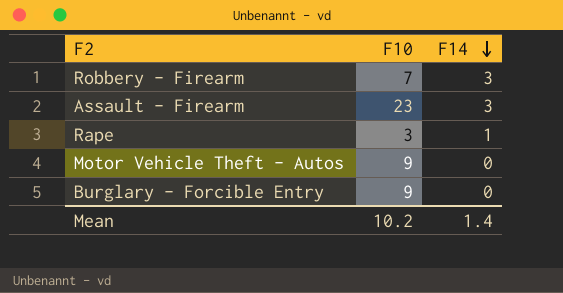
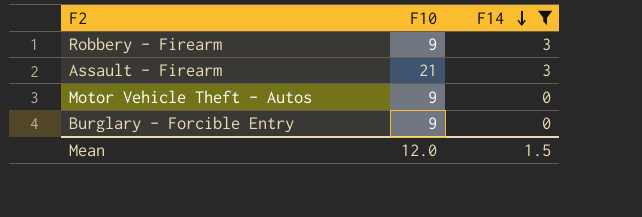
filter: none -> F14 != 1
Robbery - Firearm | F10: 7 -> 9
Assault - Firearm | F10: 23 -> 21
Mean | F10: 10.2 -> 12.0
Mean | F14: 1.4 -> 1.5

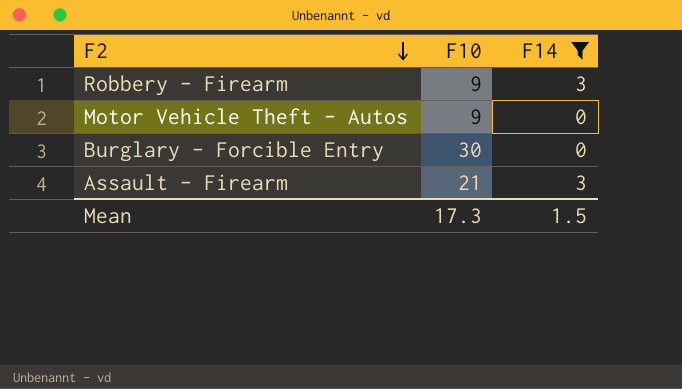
row order: F14 descending -> F2 descending
Burglary - Forcible Entry | F10: 9 -> 30
Mean | F10: 12.0 -> 17.3

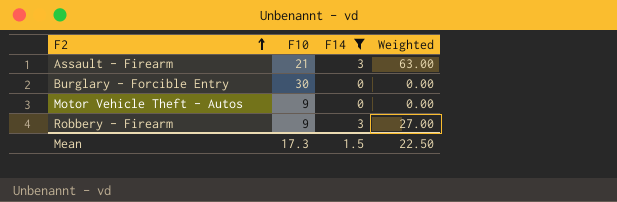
row order: F2 descending -> F2 ascending
column Weighted | formula: none -> [F10] * [F14]

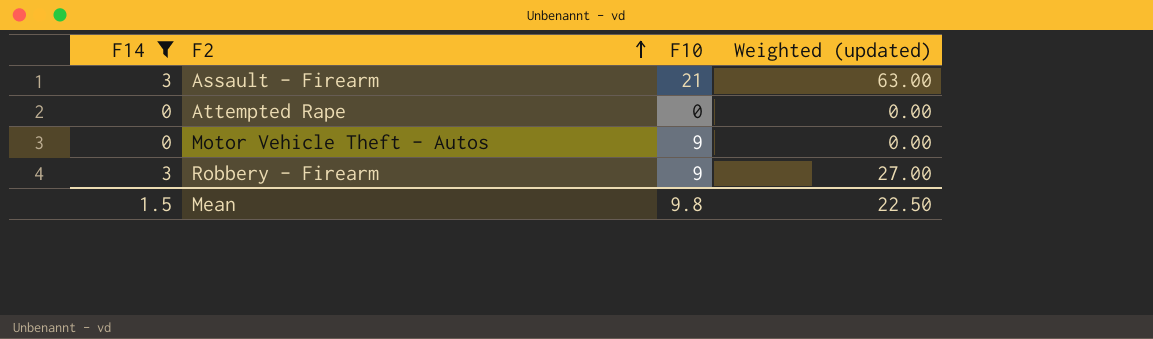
column F14 | position: 3 -> 1
column name: Weighted -> Weighted (updated)
row Burglary - Forcible Entry: 30 | 0 | 0.00 -> none
row Attempted Rape: none -> 0 | 0 | 0.00
Mean | F10: 17.3 -> 9.8

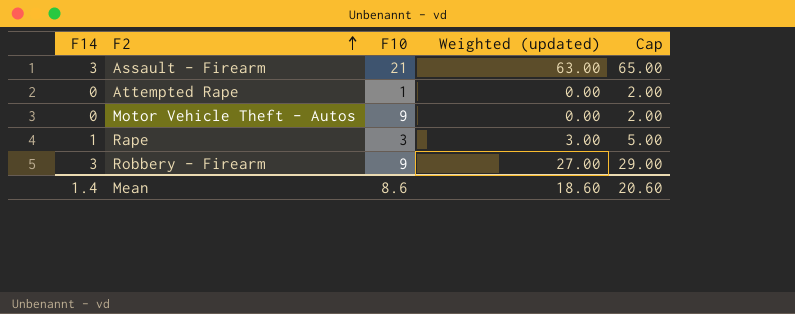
filter: F14 != 1 -> none
column Cap | formula: none -> [Weighted (updated)] + 2
Attempted Rape | F10: 0 -> 1
Mean | F14: 1.5 -> 1.4
Mean | F10: 9.8 -> 8.6
Mean | Weighted (updated): 22.50 -> 18.60

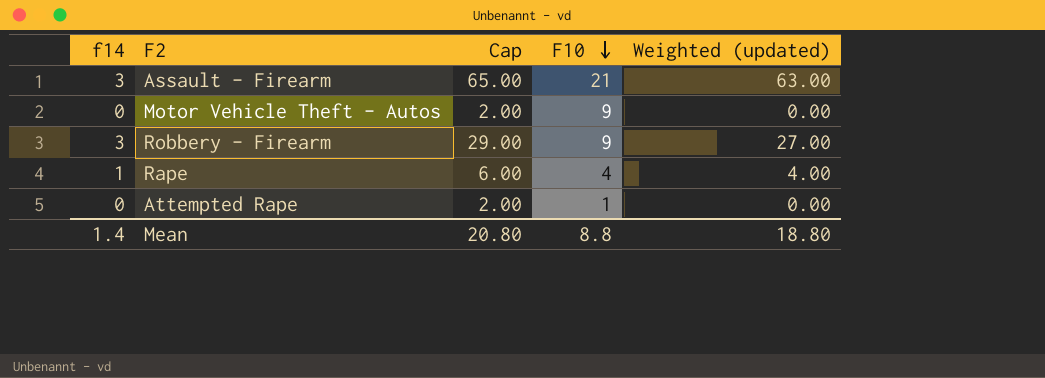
row order: F2 ascending -> F10 descending
column name: F14 -> f14
column Cap | position: 5 -> 3
Rape | Cap: 5.00 -> 6.00
Rape | F10: 3 -> 4
Rape | Weighted (updated): 3.00 -> 4.00
Mean | Cap: 20.60 -> 20.80
Mean | F10: 8.6 -> 8.8
Mean | Weighted (updated): 18.60 -> 18.80

